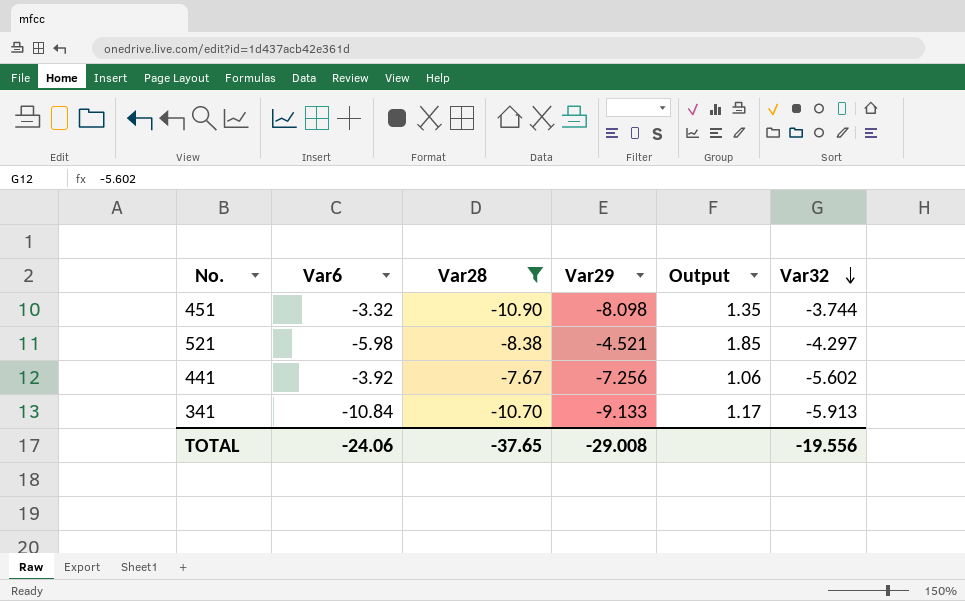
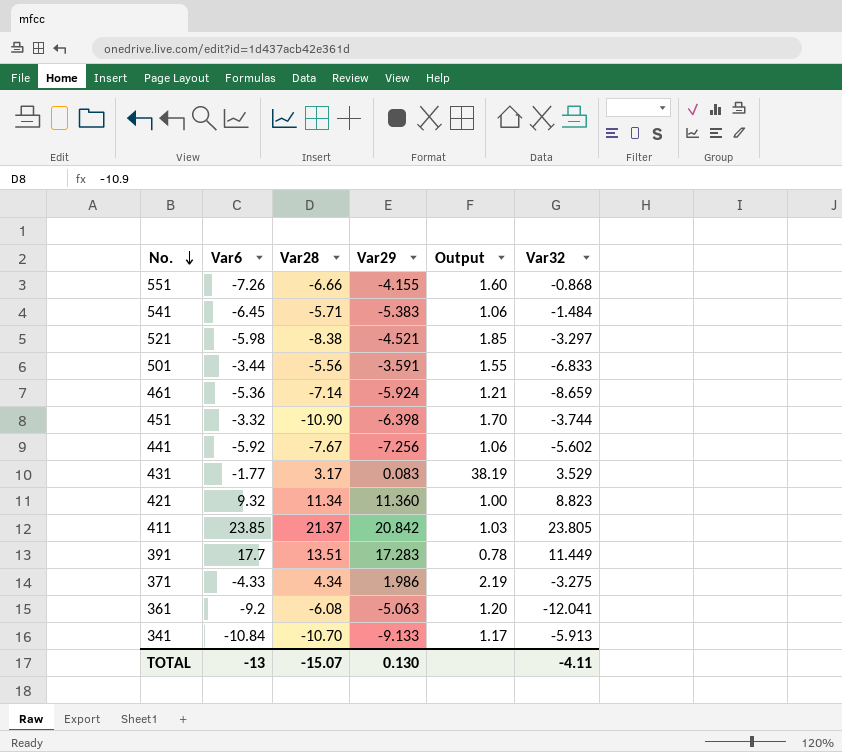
filter: Var28 <= -7.67 -> none
row order: Var32 descending -> No. descending
521 | Var32: -4.297 -> -3.297
451 | Var29: -8.098 -> -6.398
451 | Output: 1.35 -> 1.70
441 | Var6: -3.92 -> -5.92
TOTAL | Var6: -24.06 -> -13
TOTAL | Var28: -37.65 -> -15.07
TOTAL | Var29: -29.008 -> 0.130
TOTAL | Var32: -19.556 -> -4.11

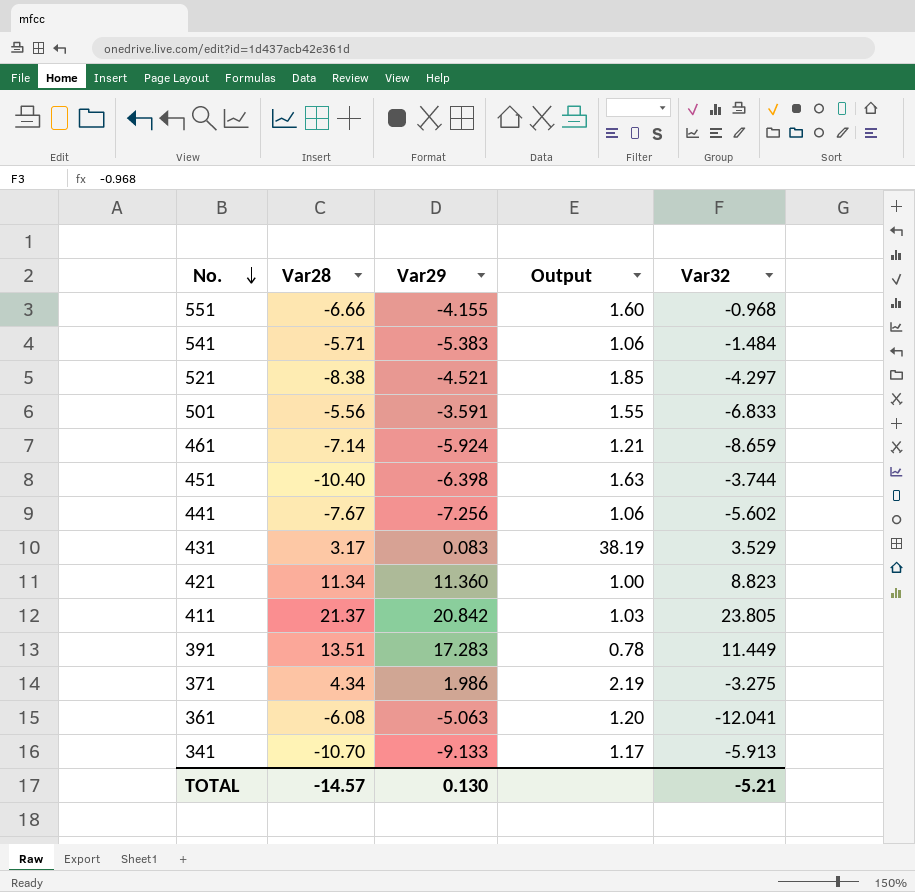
column Var6 | position: 2 -> none
551 | Var32: -0.868 -> -0.968
521 | Var32: -3.297 -> -4.297
451 | Var28: -10.90 -> -10.40
451 | Output: 1.70 -> 1.63
TOTAL | Var28: -15.07 -> -14.57
TOTAL | Var32: -4.11 -> -5.21

